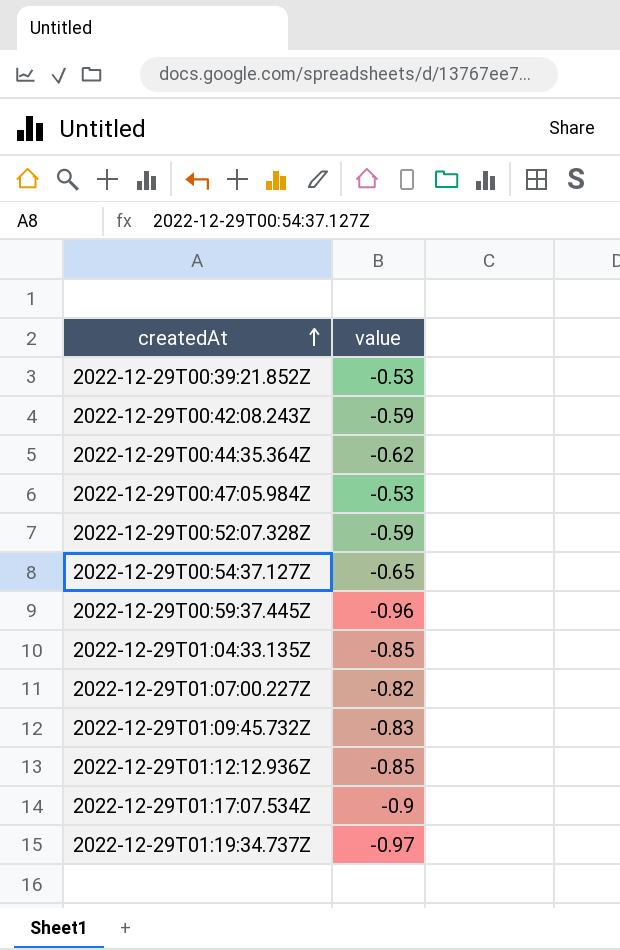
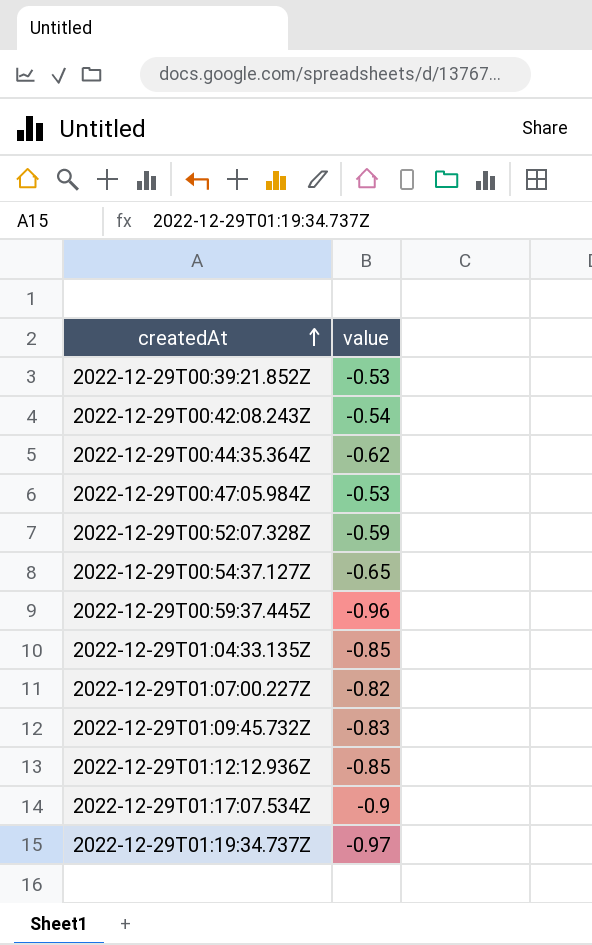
2022-12-29T00:42:08.243Z | value: -0.59 -> -0.54

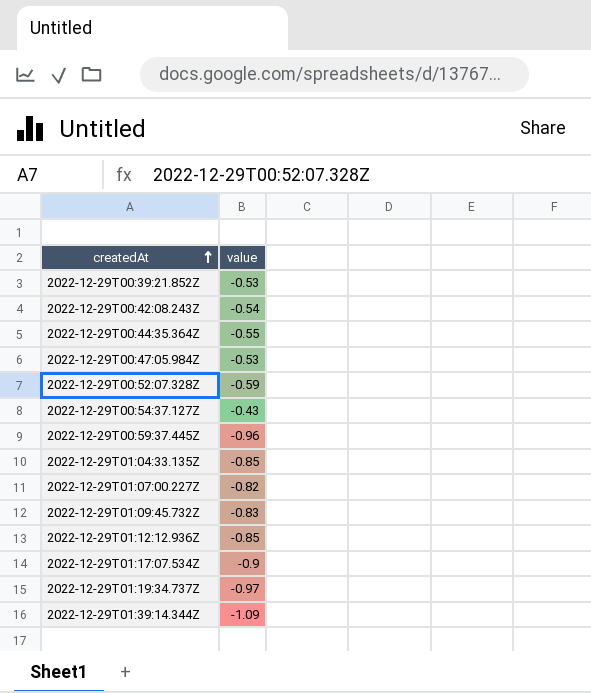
2022-12-29T00:44:35.364Z | value: -0.62 -> -0.55
2022-12-29T00:54:37.127Z | value: -0.65 -> -0.43
row 2022-12-29T01:39:14.344Z: none -> -1.09

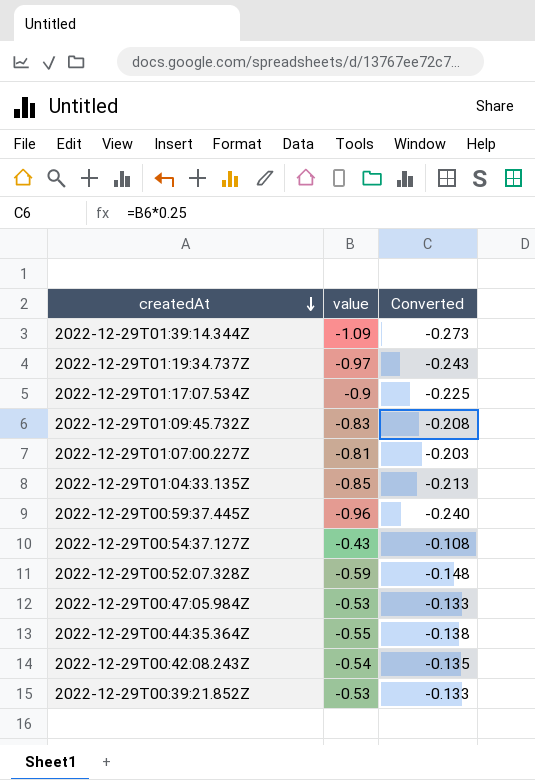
row order: createdAt ascending -> createdAt descending
column Converted | formula: none -> [value] * 0.25
row 2022-12-29T01:12:12.936Z: -0.85 -> none
2022-12-29T01:07:00.227Z | value: -0.82 -> -0.81

